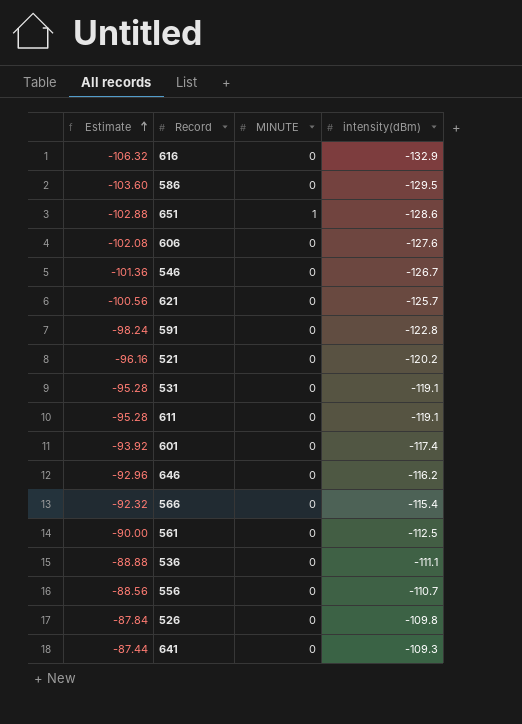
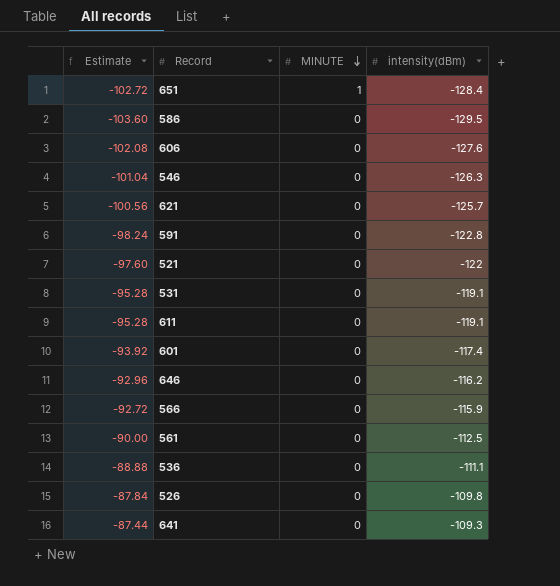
row order: Estimate ascending -> MINUTE descending
row 616: -106.32 | 0 | -132.9 -> none
row 556: -88.56 | 0 | -110.7 -> none
651 | Estimate: -102.88 -> -102.72
651 | intensity(dBm): -128.6 -> -128.4
546 | Estimate: -101.36 -> -101.04
546 | intensity(dBm): -126.7 -> -126.3
521 | Estimate: -96.16 -> -97.60
521 | intensity(dBm): -120.2 -> -122
566 | Estimate: -92.32 -> -92.72
566 | intensity(dBm): -115.4 -> -115.9

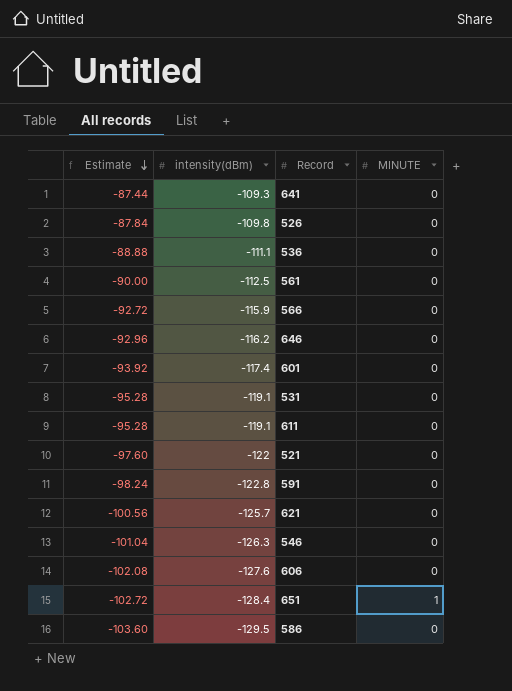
row order: MINUTE descending -> Estimate descending
column intensity(dBm) | position: 4 -> 2

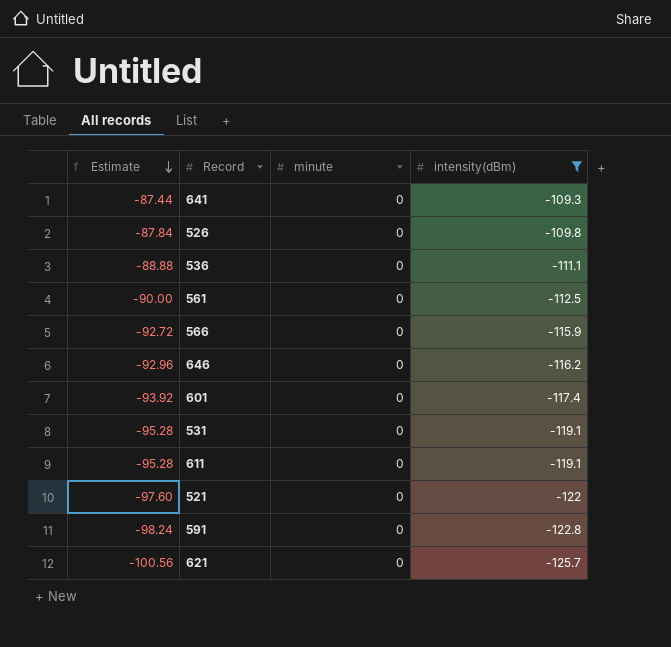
filter: none -> intensity(dBm) >= -125.7
column name: MINUTE -> minute
column intensity(dBm) | position: 2 -> 4

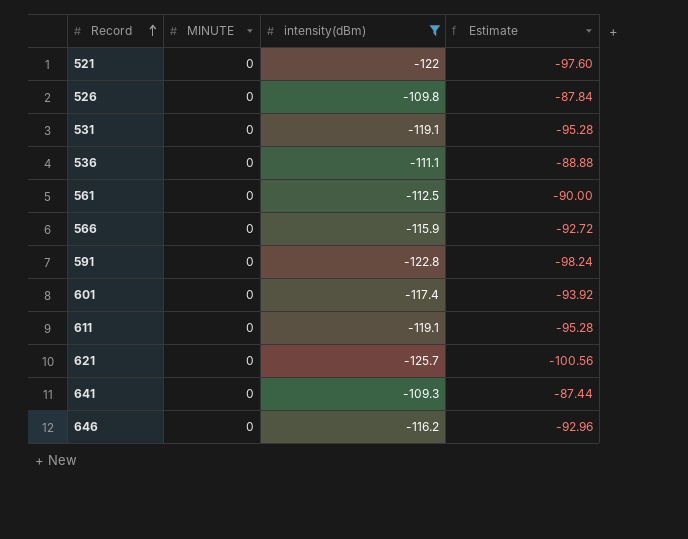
row order: Estimate descending -> Record ascending
column name: minute -> MINUTE
column Estimate | position: 1 -> 4

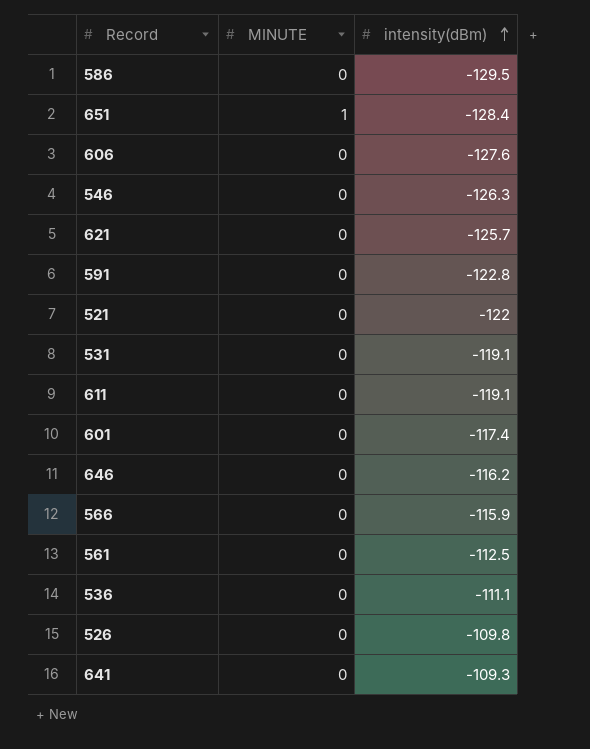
filter: intensity(dBm) >= -125.7 -> none
row order: Record ascending -> intensity(dBm) ascending
column Estimate | formula: [intensity(dBm)] * 0.8 -> none

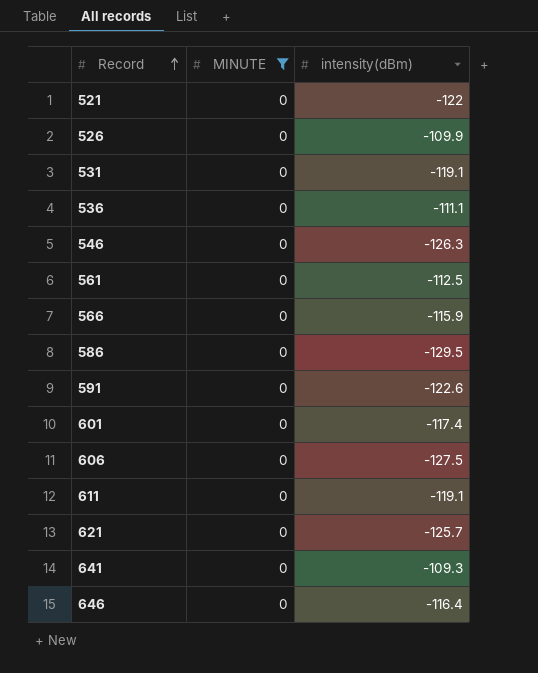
filter: none -> MINUTE = 0
row order: intensity(dBm) ascending -> Record ascending
526 | intensity(dBm): -109.8 -> -109.9
591 | intensity(dBm): -122.8 -> -122.6
606 | intensity(dBm): -127.6 -> -127.5
646 | intensity(dBm): -116.2 -> -116.4

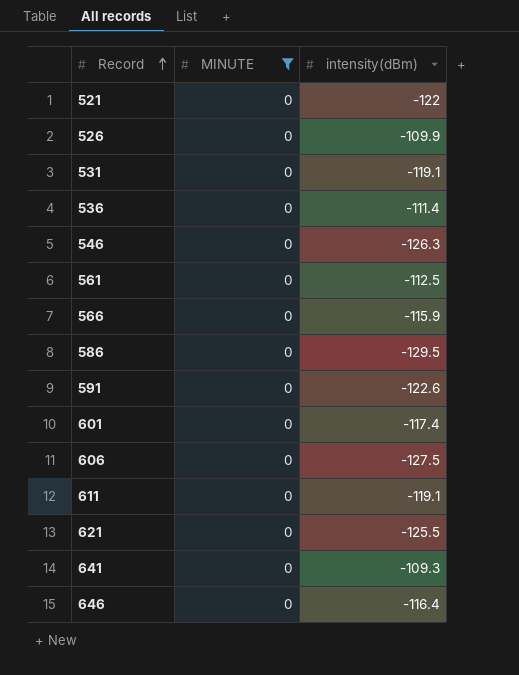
536 | intensity(dBm): -111.1 -> -111.4
621 | intensity(dBm): -125.7 -> -125.5

